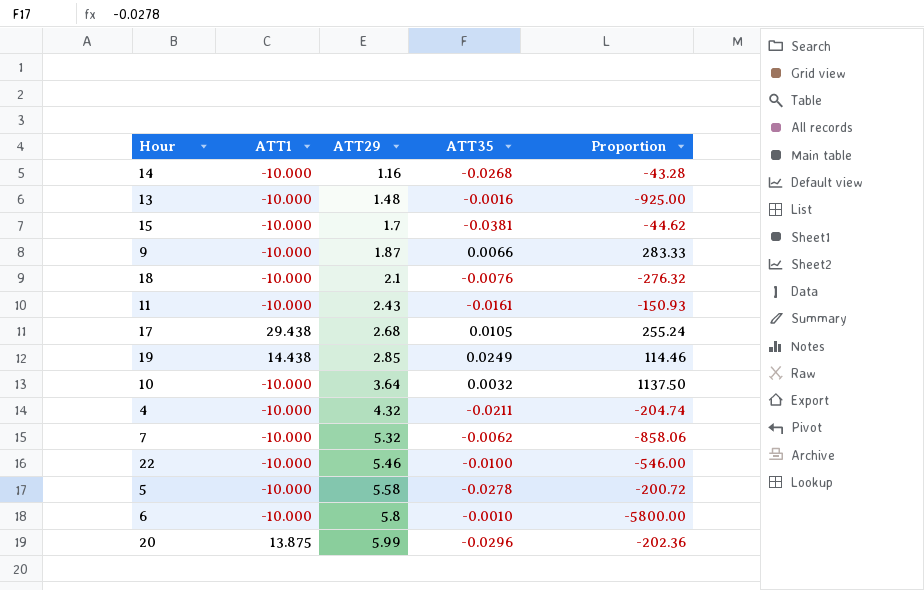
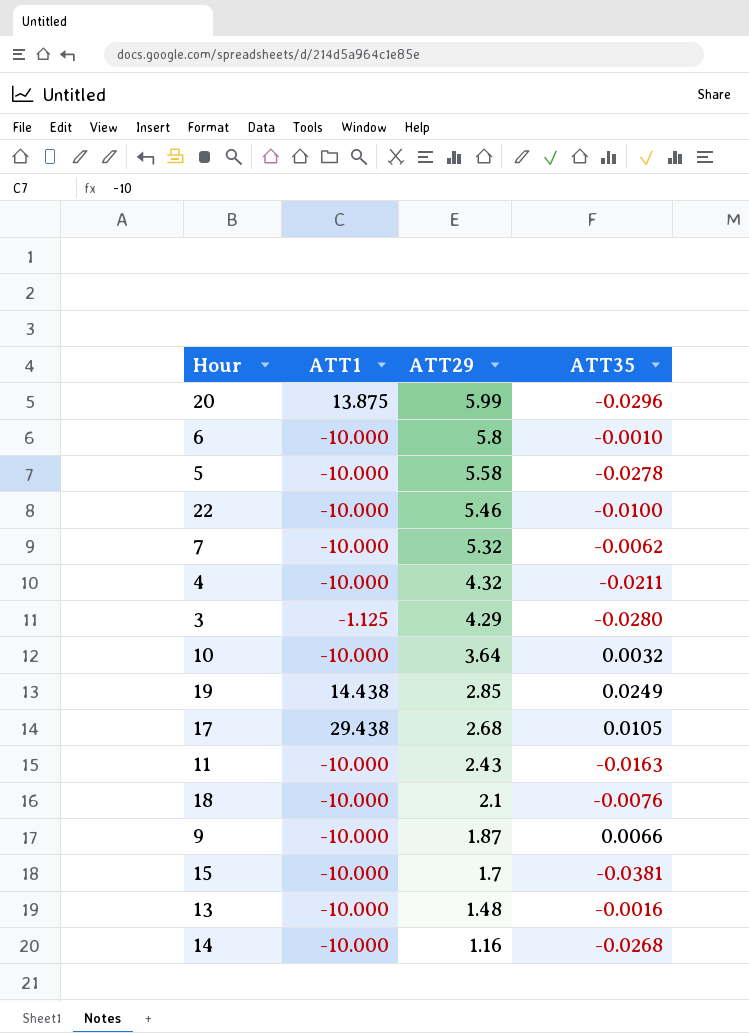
row order: ATT29 ascending -> ATT29 descending
column Proportion | formula: [ATT29] / [ATT35] -> none
row 3: none -> -1.125 | 4.29 | -0.0280
11 | ATT35: -0.0161 -> -0.0163

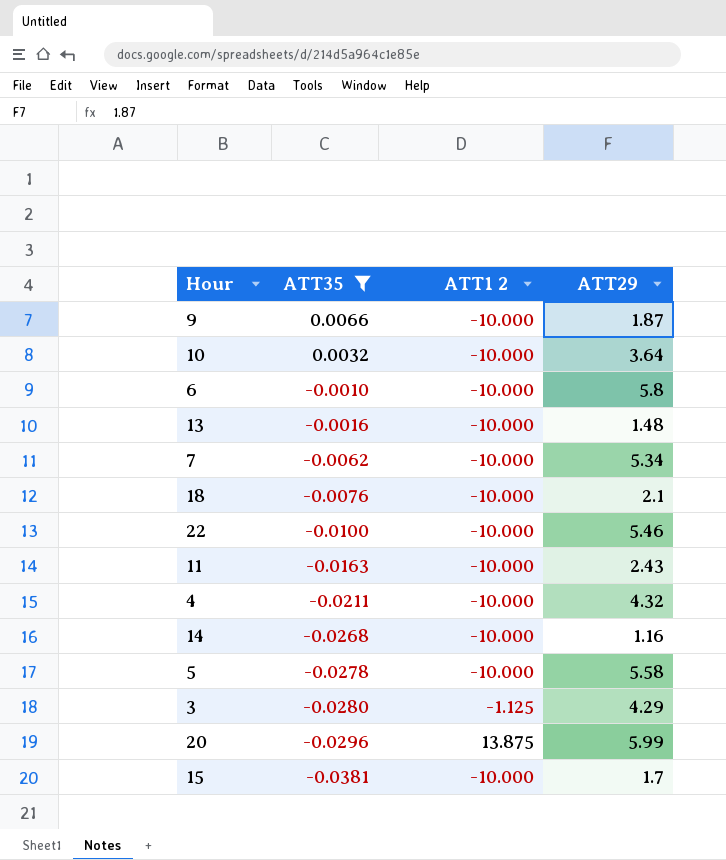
filter: none -> ATT35 <= 0.0066
row order: ATT29 descending -> ATT35 descending
column ATT35 | position: 4 -> 2
column name: ATT1 -> ATT1 2
7 | ATT29: 5.32 -> 5.34

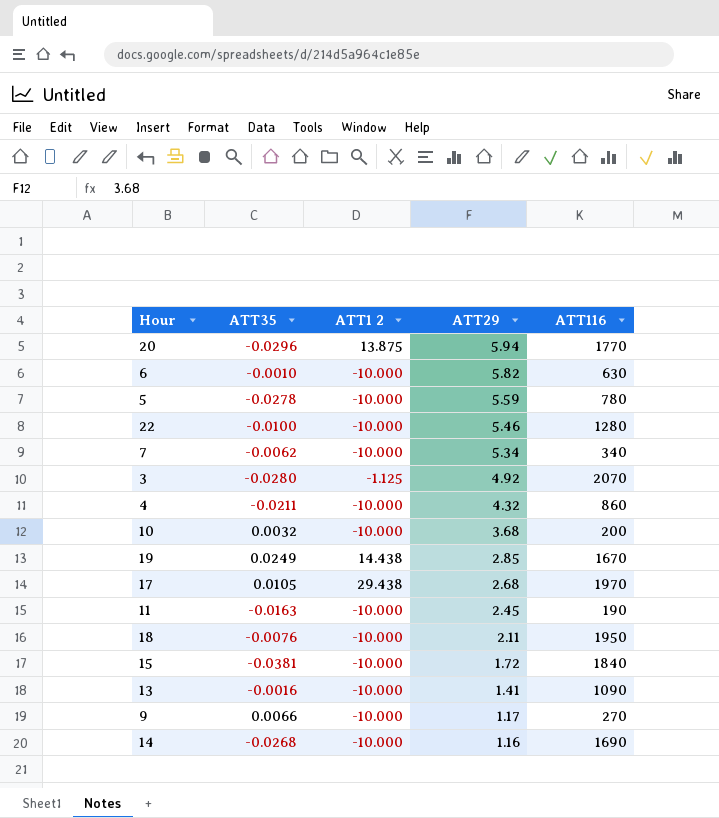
filter: ATT35 <= 0.0066 -> none
row order: ATT35 descending -> ATT29 descending
column ATT116 | position: none -> 5
20 | ATT29: 5.99 -> 5.94
6 | ATT29: 5.8 -> 5.82
5 | ATT29: 5.58 -> 5.59
3 | ATT29: 4.29 -> 4.92
10 | ATT29: 3.64 -> 3.68
11 | ATT29: 2.43 -> 2.45
18 | ATT29: 2.1 -> 2.11
15 | ATT29: 1.7 -> 1.72
13 | ATT29: 1.48 -> 1.41
9 | ATT29: 1.87 -> 1.17

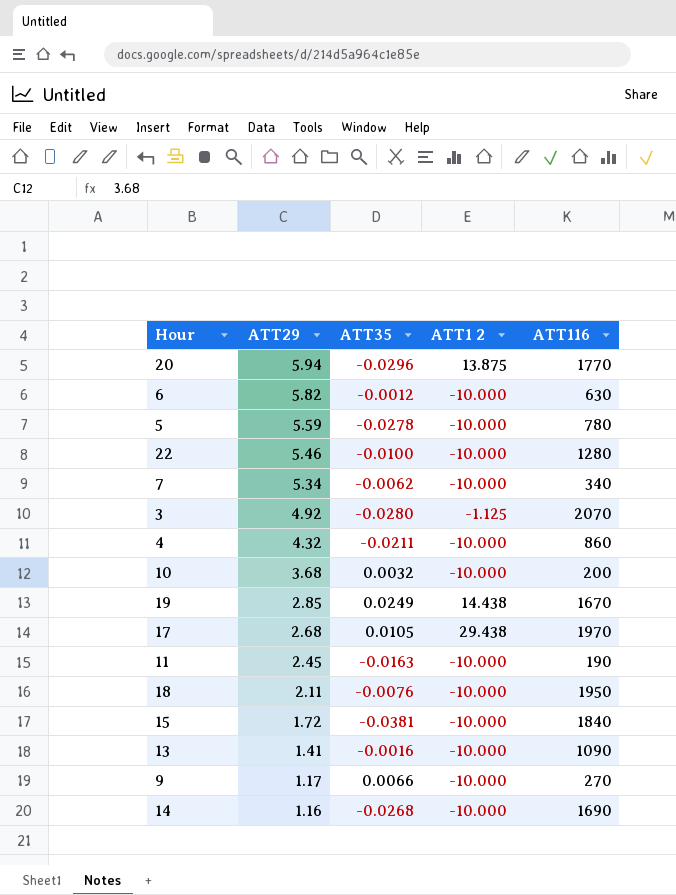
column ATT29 | position: 4 -> 2
6 | ATT35: -0.0010 -> -0.0012

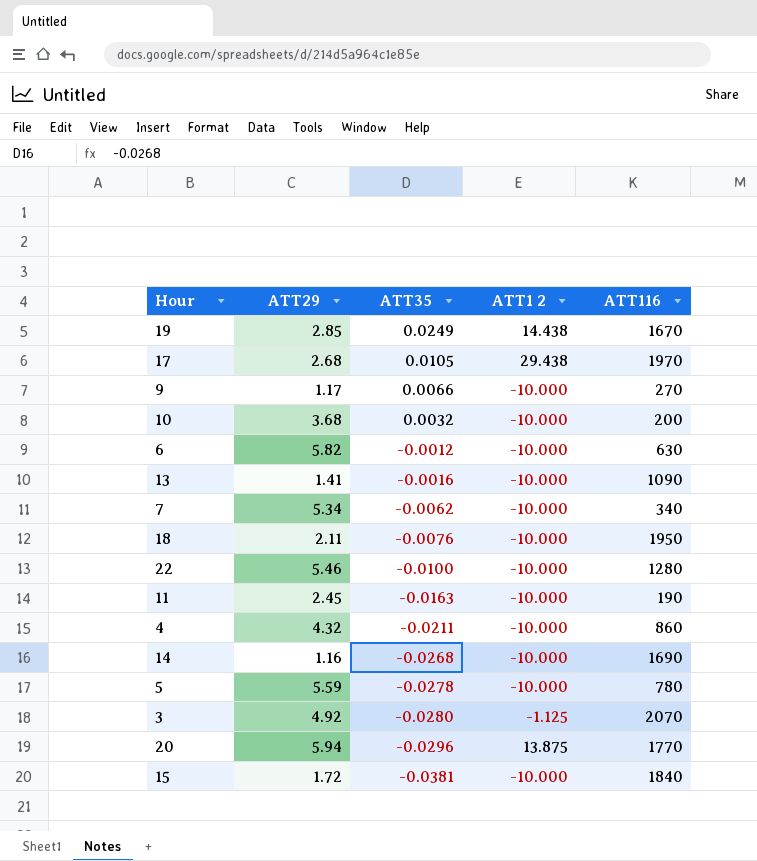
row order: ATT29 descending -> ATT35 descending

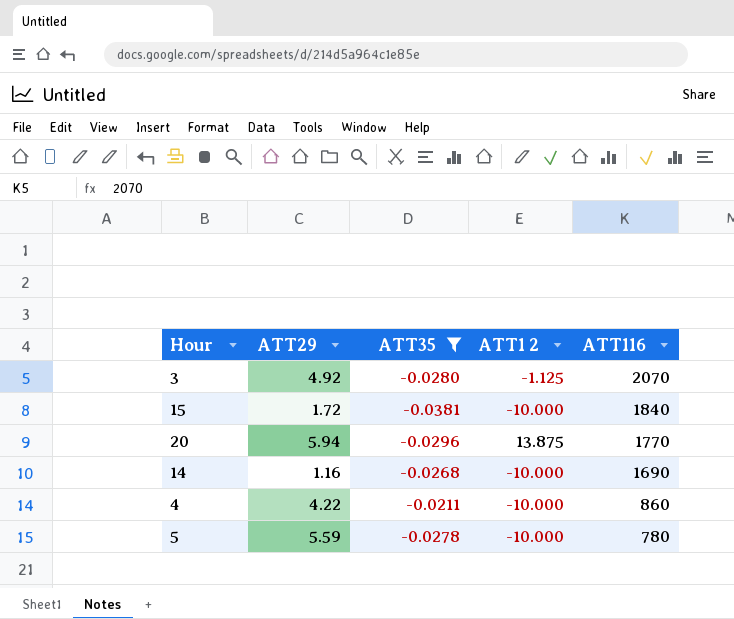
filter: none -> ATT35 <= -0.0211
row order: ATT35 descending -> ATT116 descending
4 | ATT29: 4.32 -> 4.22

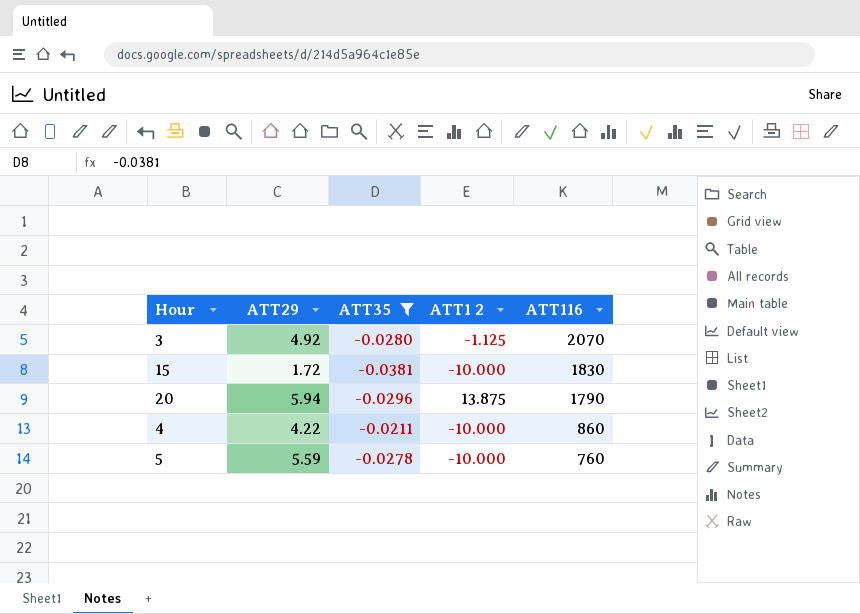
row 14: 1.16 | -0.0268 | -10.000 | 1690 -> none
15 | ATT116: 1840 -> 1830
20 | ATT116: 1770 -> 1790
5 | ATT116: 780 -> 760

